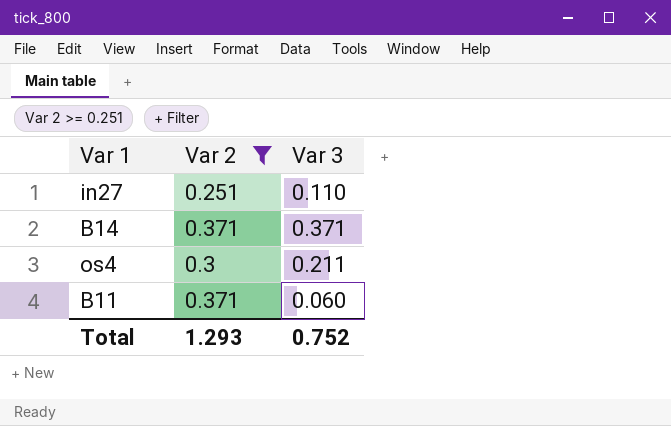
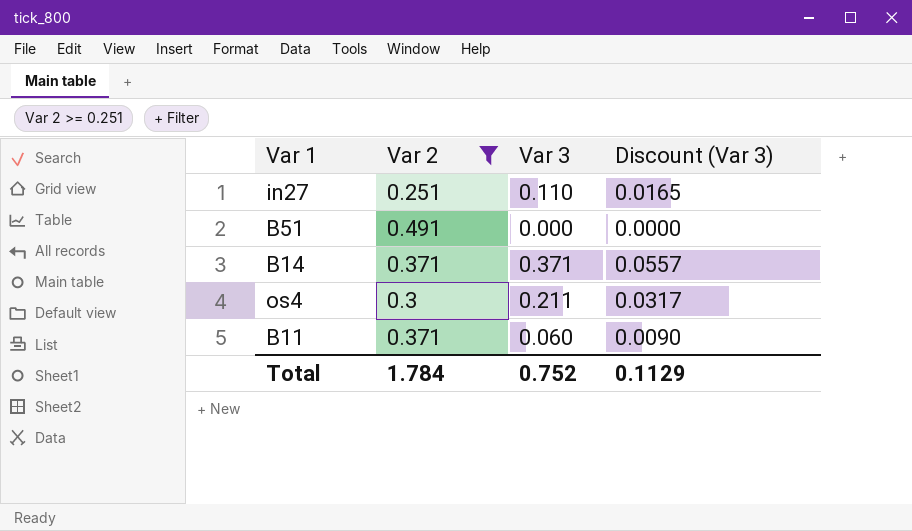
column Discount (Var 3) | formula: none -> [Var 3] * 0.15
row B51: none -> 0.491 | 0.000 | 0.0000
Total | Var 2: 1.293 -> 1.784

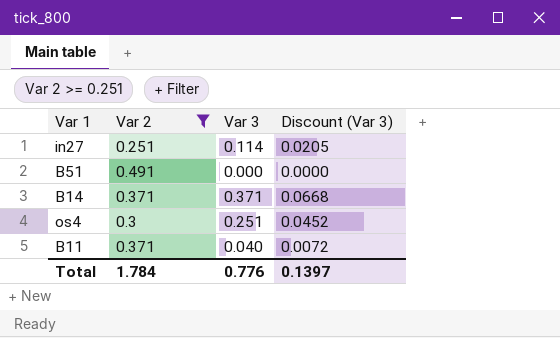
column Discount (Var 3) | formula: [Var 3] * 0.15 -> [Var 3] * 0.18
in27 | Var 3: 0.110 -> 0.114
os4 | Var 3: 0.211 -> 0.251
B11 | Var 3: 0.060 -> 0.040
Total | Var 3: 0.752 -> 0.776
Total | Discount (Var 3): 0.1129 -> 0.1397

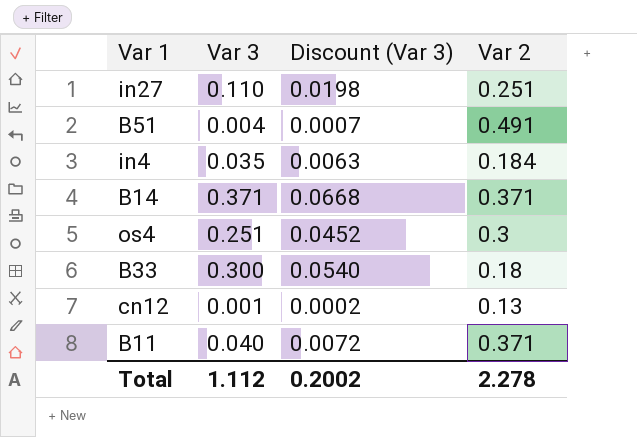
filter: Var 2 >= 0.251 -> none
column Var 2 | position: 2 -> 4
in27 | Var 3: 0.114 -> 0.110
in27 | Discount (Var 3): 0.0205 -> 0.0198
B51 | Var 3: 0.000 -> 0.004
B51 | Discount (Var 3): 0.0000 -> 0.0007
Total | Var 3: 0.776 -> 1.112
Total | Discount (Var 3): 0.1397 -> 0.2002
Total | Var 2: 1.784 -> 2.278

